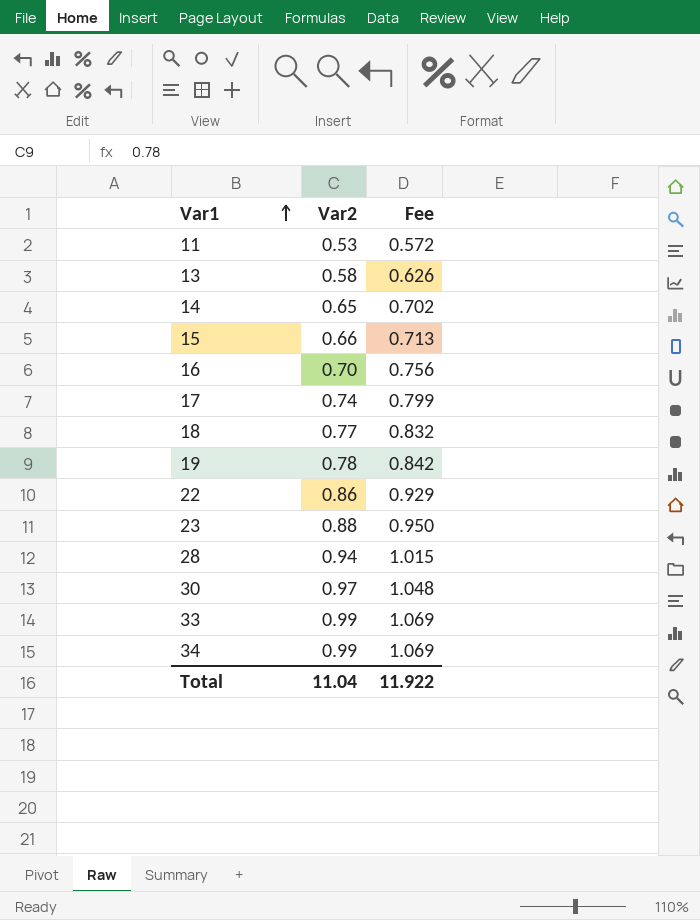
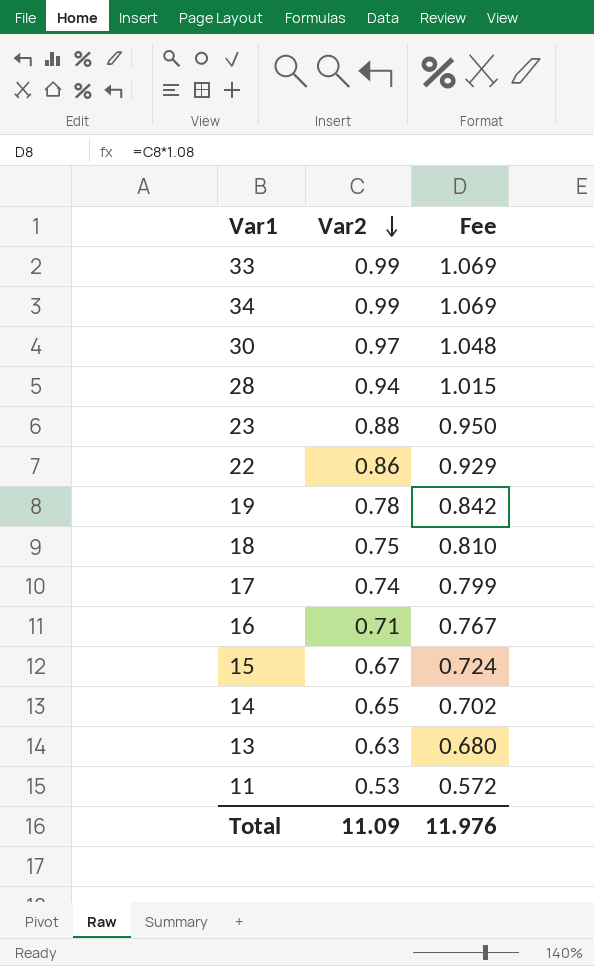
row order: Var1 ascending -> Var2 descending
18 | Var2: 0.77 -> 0.75
18 | Fee: 0.832 -> 0.810
16 | Var2: 0.70 -> 0.71
16 | Fee: 0.756 -> 0.767
15 | Var2: 0.66 -> 0.67
15 | Fee: 0.713 -> 0.724
13 | Var2: 0.58 -> 0.63
13 | Fee: 0.626 -> 0.680
Total | Var2: 11.04 -> 11.09
Total | Fee: 11.922 -> 11.976

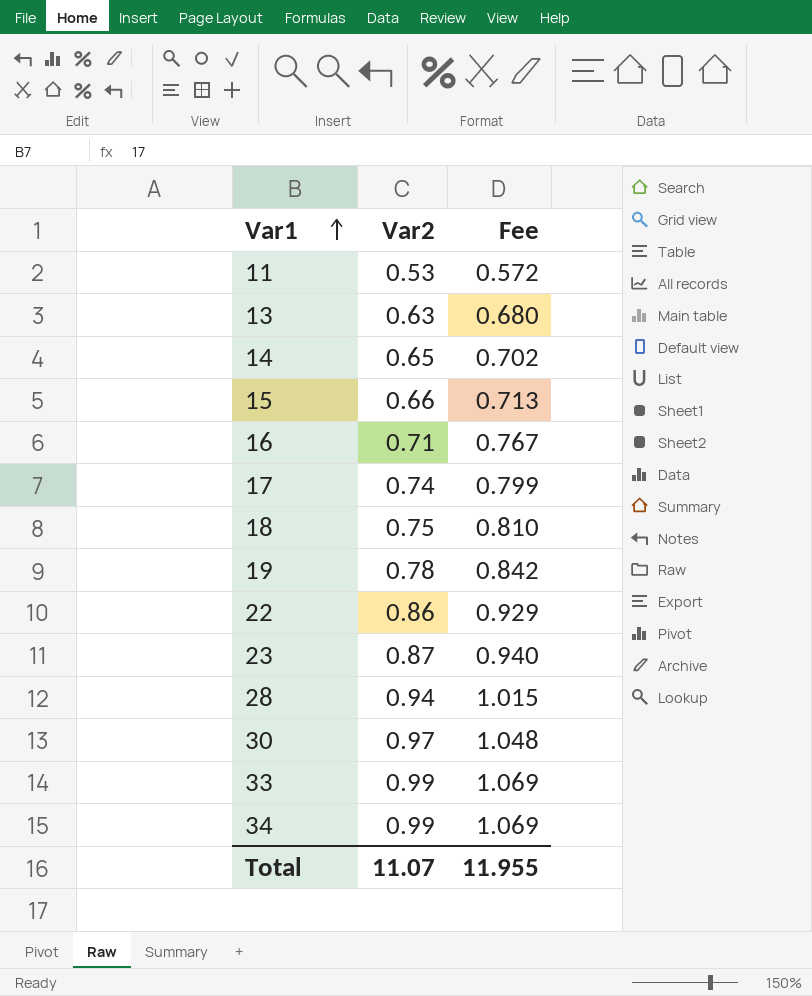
row order: Var2 descending -> Var1 ascending
15 | Var2: 0.67 -> 0.66
15 | Fee: 0.724 -> 0.713
23 | Var2: 0.88 -> 0.87
23 | Fee: 0.950 -> 0.940
Total | Var2: 11.09 -> 11.07
Total | Fee: 11.976 -> 11.955

